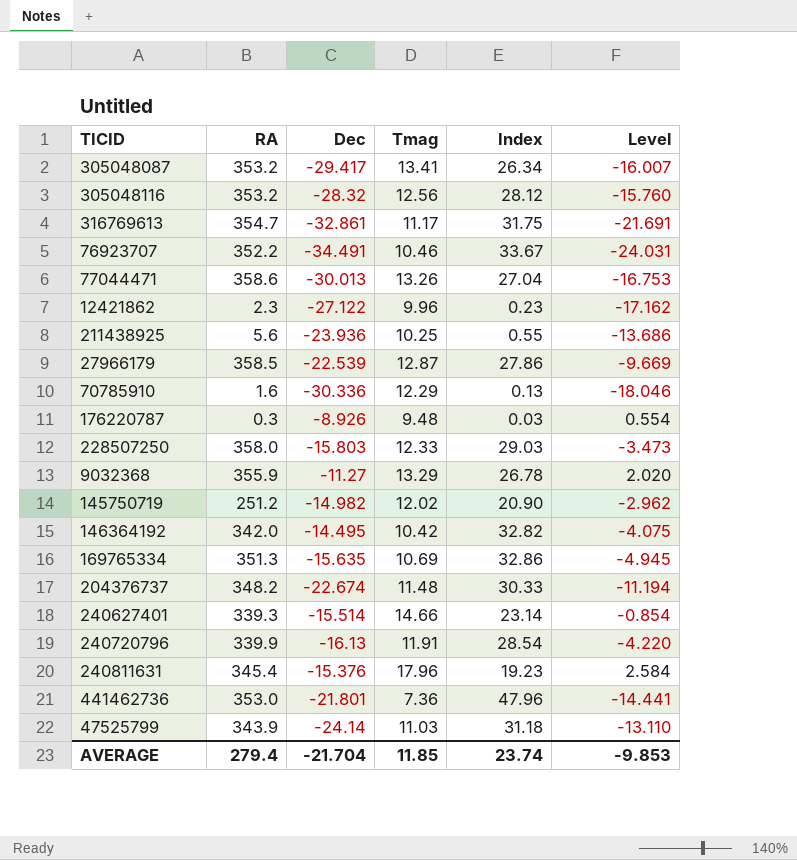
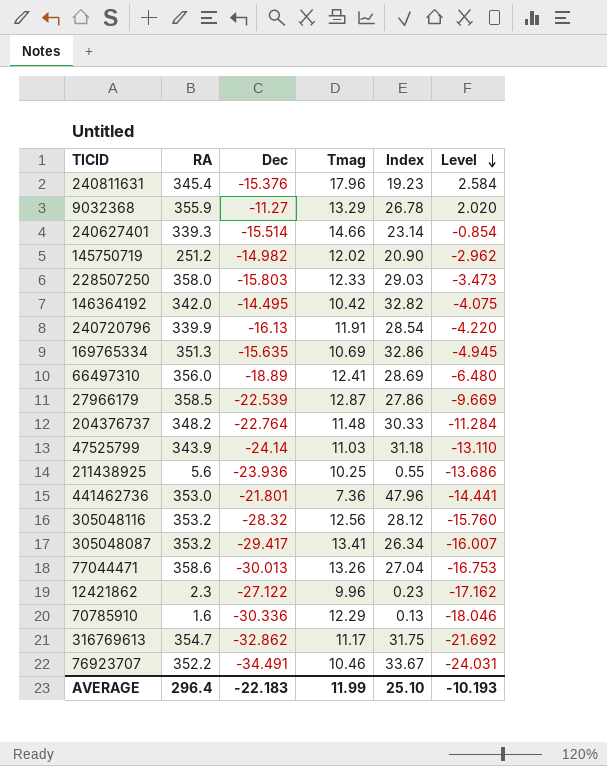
row order: none -> Level descending
row 176220787: 0.3 | -8.926 | 9.48 | 0.03 | 0.554 -> none
row 66497310: none -> 356.0 | -18.89 | 12.41 | 28.69 | -6.480
204376737 | Dec: -22.674 -> -22.764
204376737 | Level: -11.194 -> -11.284
316769613 | Dec: -32.861 -> -32.862
316769613 | Level: -21.691 -> -21.692
AVERAGE | RA: 279.4 -> 296.4
AVERAGE | Dec: -21.704 -> -22.183
AVERAGE | Tmag: 11.85 -> 11.99
AVERAGE | Index: 23.74 -> 25.10
AVERAGE | Level: -9.853 -> -10.193

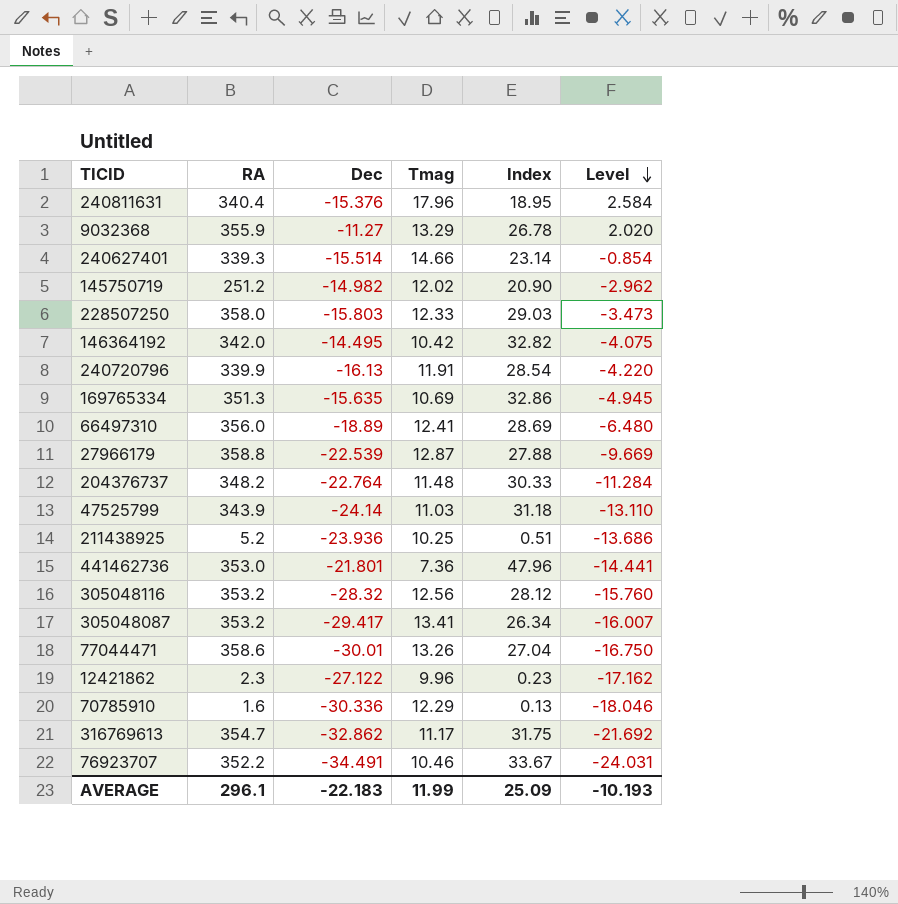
240811631 | RA: 345.4 -> 340.4
240811631 | Index: 19.23 -> 18.95
27966179 | RA: 358.5 -> 358.8
27966179 | Index: 27.86 -> 27.88
211438925 | RA: 5.6 -> 5.2
211438925 | Index: 0.55 -> 0.51
77044471 | Dec: -30.013 -> -30.01
77044471 | Level: -16.753 -> -16.750
AVERAGE | RA: 296.4 -> 296.1
AVERAGE | Index: 25.10 -> 25.09

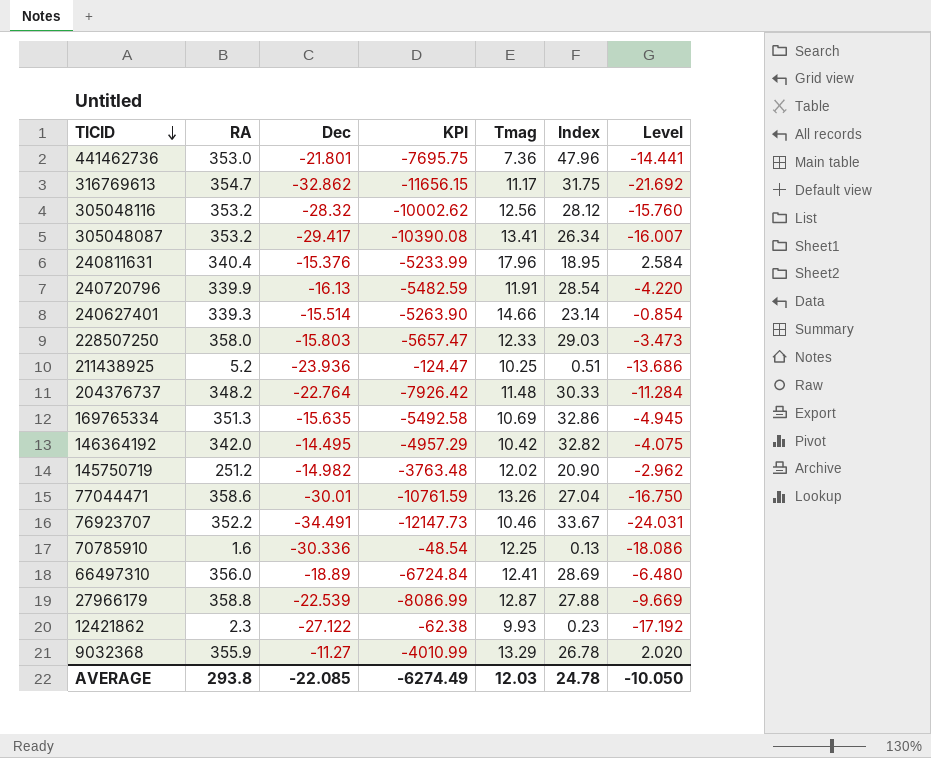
row order: Level descending -> TICID descending
column KPI | formula: none -> [RA] * [Dec]
row 47525799: 343.9 | -24.14 | 11.03 | 31.18 | -13.110 -> none
70785910 | Tmag: 12.29 -> 12.25
70785910 | Level: -18.046 -> -18.086
12421862 | Tmag: 9.96 -> 9.93
12421862 | Level: -17.162 -> -17.192
AVERAGE | RA: 296.1 -> 293.8
AVERAGE | Dec: -22.183 -> -22.085
AVERAGE | Tmag: 11.99 -> 12.03
AVERAGE | Index: 25.09 -> 24.78
AVERAGE | Level: -10.193 -> -10.050

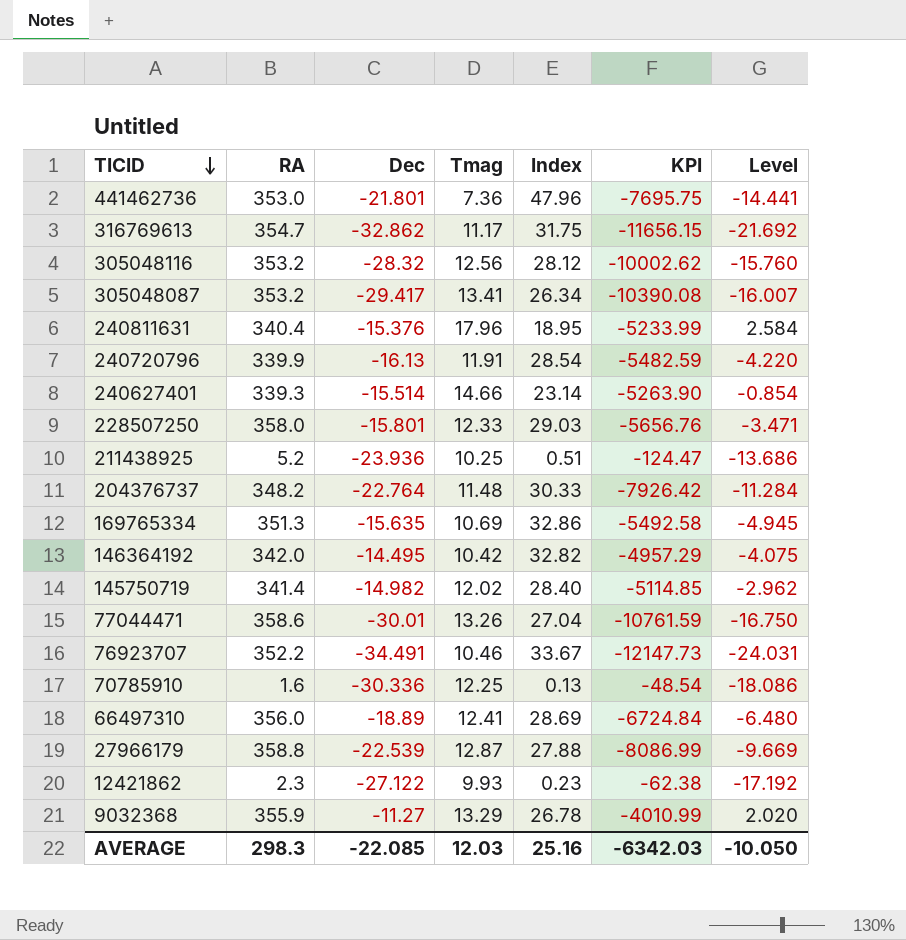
column KPI | position: 4 -> 6
228507250 | Dec: -15.803 -> -15.801
228507250 | KPI: -5657.47 -> -5656.76
228507250 | Level: -3.473 -> -3.471
145750719 | RA: 251.2 -> 341.4
145750719 | Index: 20.90 -> 28.40
145750719 | KPI: -3763.48 -> -5114.85
AVERAGE | RA: 293.8 -> 298.3
AVERAGE | Index: 24.78 -> 25.16
AVERAGE | KPI: -6274.49 -> -6342.03

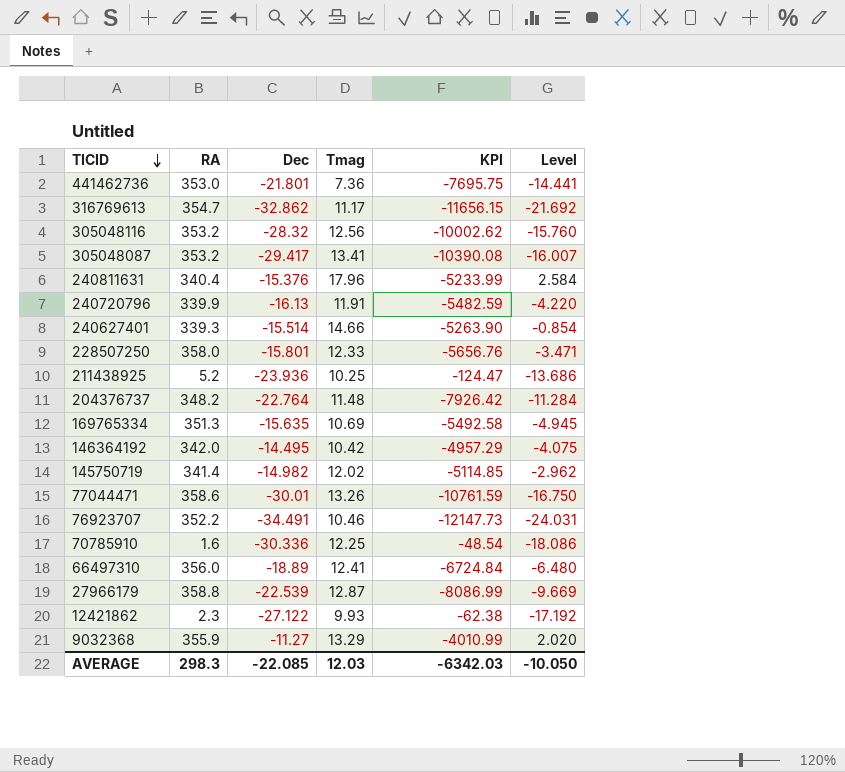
column Index | formula: [RA] / [Tmag] -> none

